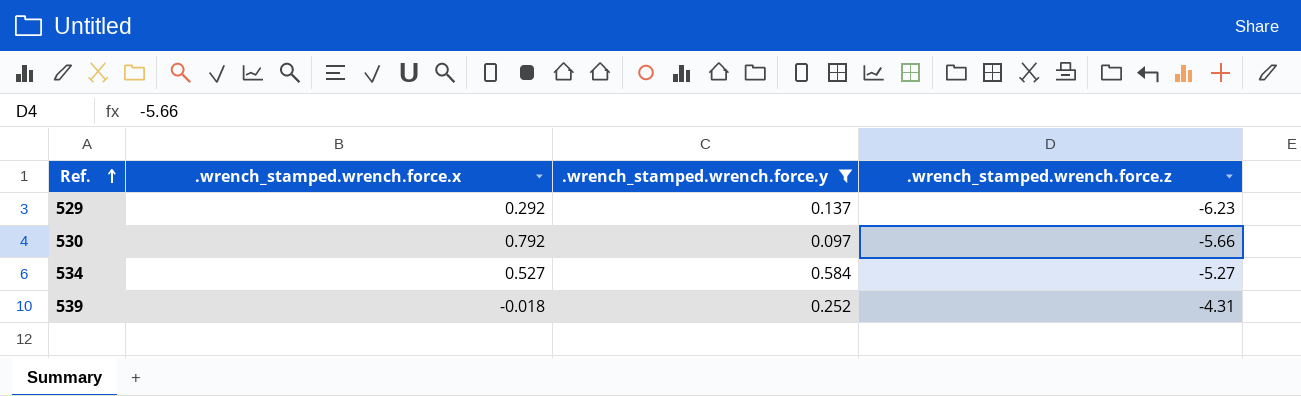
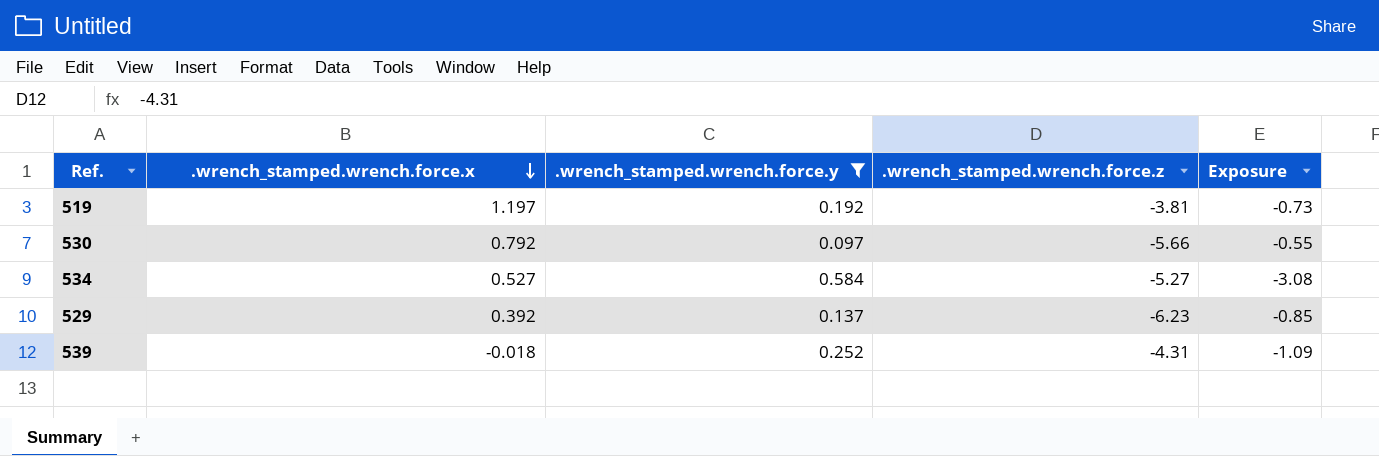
row order: Ref. ascending -> .wrench_stamped.wrench.force.x descending
column Exposure | formula: none -> [.wrench_stamped.wrench.force.y] * [.wrench_stamped.wrench.force.z]
row 519: none -> 1.197 | 0.192 | -3.81 | -0.73
529 | .wrench_stamped.wrench.force.x: 0.292 -> 0.392

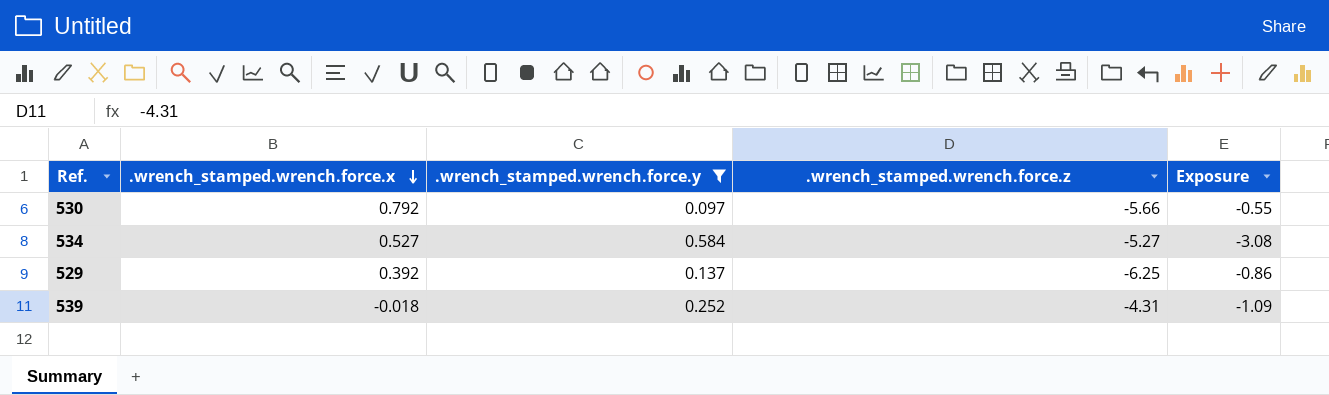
row 519: 1.197 | 0.192 | -3.81 | -0.73 -> none
529 | .wrench_stamped.wrench.force.z: -6.23 -> -6.25
529 | Exposure: -0.85 -> -0.86

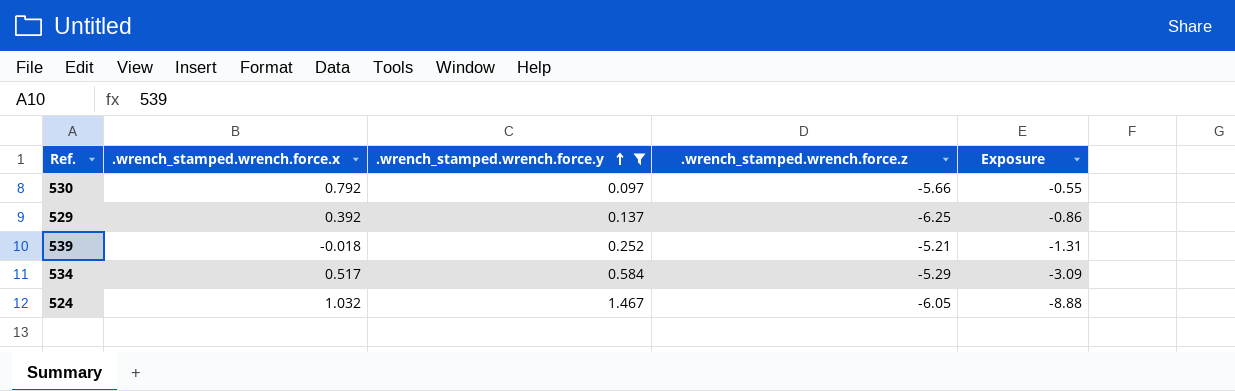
row order: .wrench_stamped.wrench.force.x descending -> .wrench_stamped.wrench.force.y ascending
539 | .wrench_stamped.wrench.force.z: -4.31 -> -5.21
539 | Exposure: -1.09 -> -1.31
534 | .wrench_stamped.wrench.force.x: 0.527 -> 0.517
534 | .wrench_stamped.wrench.force.z: -5.27 -> -5.29
534 | Exposure: -3.08 -> -3.09
row 524: none -> 1.032 | 1.467 | -6.05 | -8.88

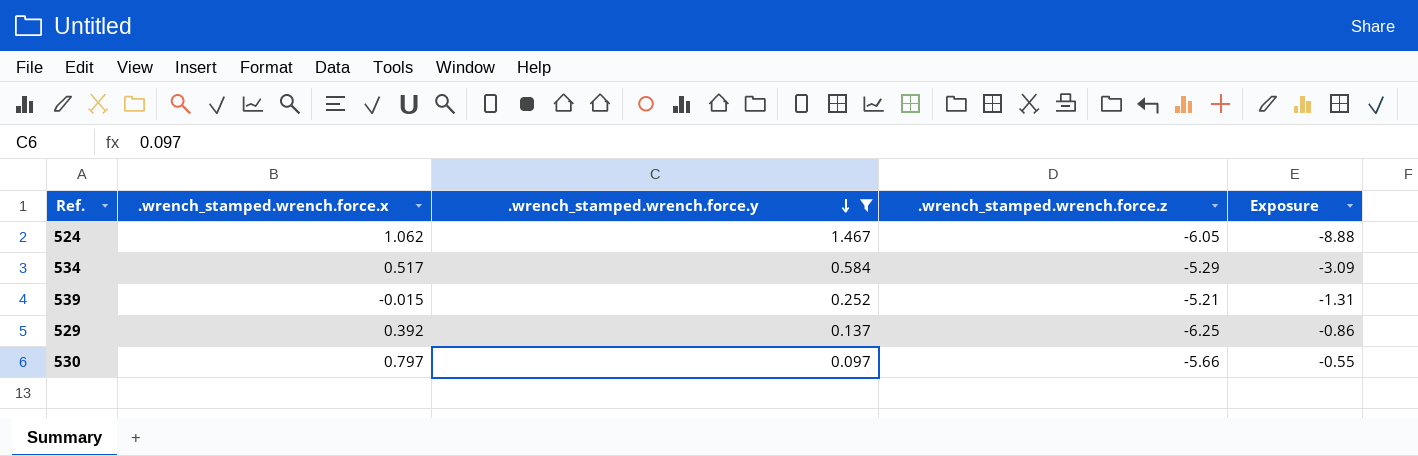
row order: .wrench_stamped.wrench.force.y ascending -> .wrench_stamped.wrench.force.y descending
524 | .wrench_stamped.wrench.force.x: 1.032 -> 1.062
539 | .wrench_stamped.wrench.force.x: -0.018 -> -0.015
530 | .wrench_stamped.wrench.force.x: 0.792 -> 0.797

